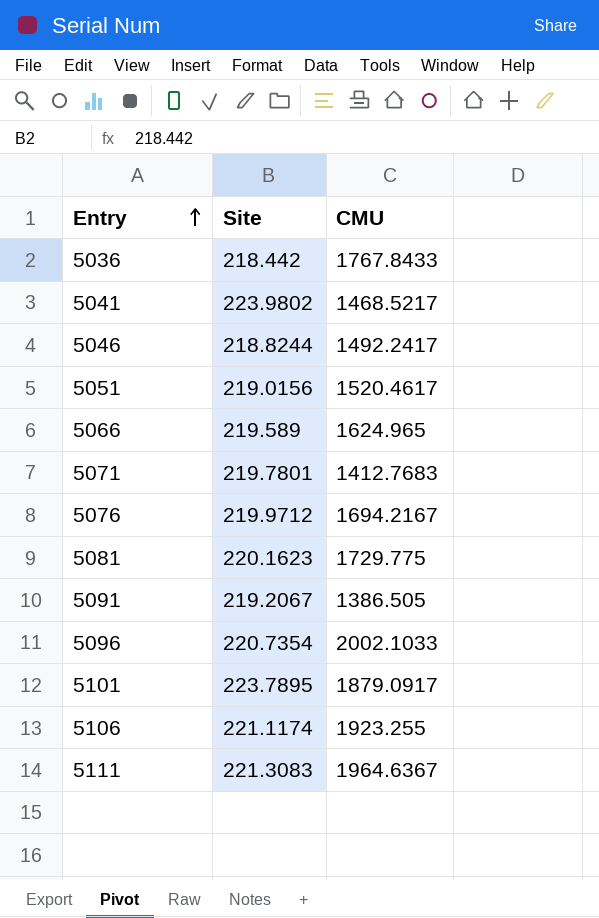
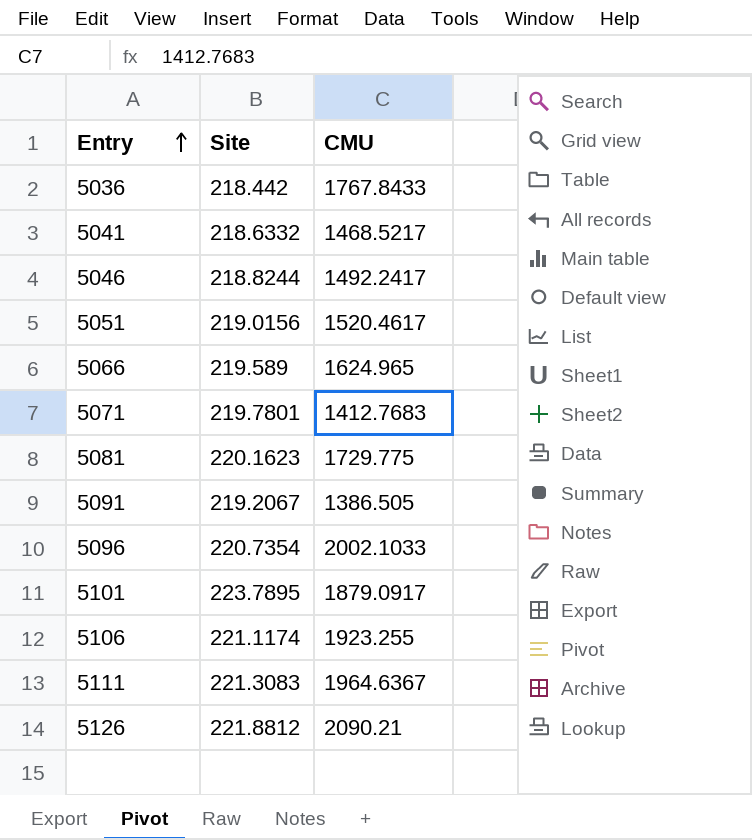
row 5076: 219.9712 | 1694.2167 -> none
5041 | Site: 223.9802 -> 218.6332
row 5126: none -> 221.8812 | 2090.21

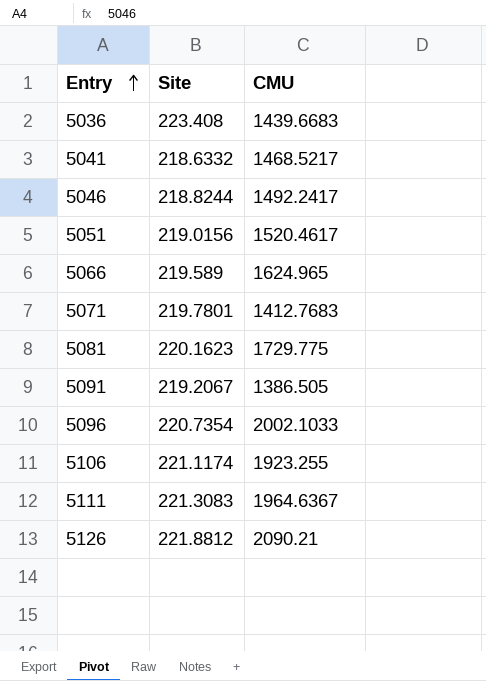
row 5101: 223.7895 | 1879.0917 -> none
5036 | Site: 218.442 -> 223.408
5036 | CMU: 1767.8433 -> 1439.6683

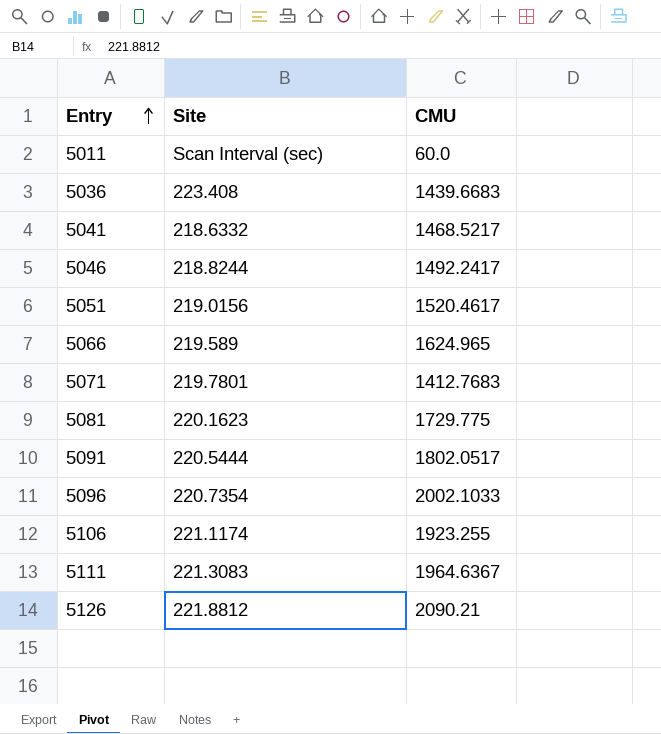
row 5011: none -> Scan Interval (sec) | 60.0
5091 | Site: 219.2067 -> 220.5444
5091 | CMU: 1386.505 -> 1802.0517

